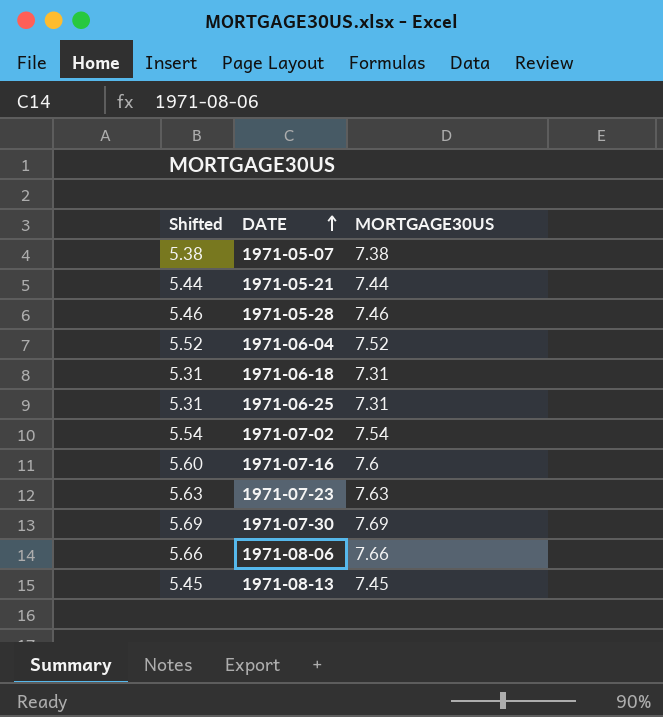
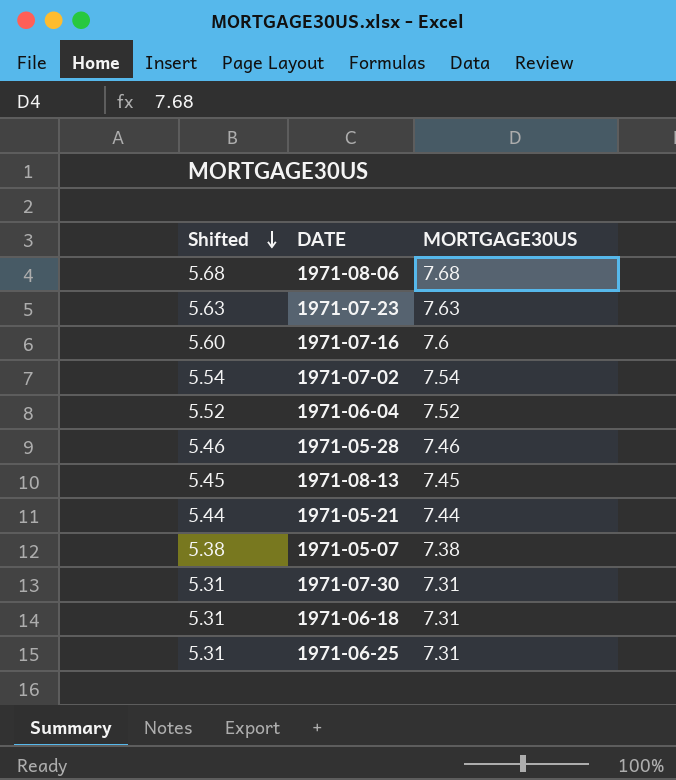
row order: DATE ascending -> Shifted descending
1971-08-06 | Shifted: 5.66 -> 5.68
1971-08-06 | MORTGAGE30US: 7.66 -> 7.68
1971-07-30 | Shifted: 5.69 -> 5.31
1971-07-30 | MORTGAGE30US: 7.69 -> 7.31

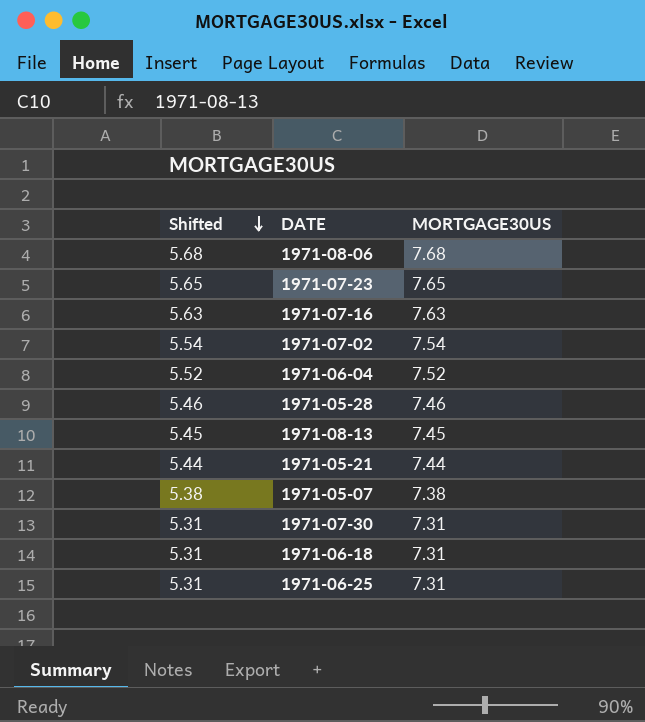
1971-07-23 | Shifted: 5.63 -> 5.65
1971-07-23 | MORTGAGE30US: 7.63 -> 7.65
1971-07-16 | Shifted: 5.60 -> 5.63
1971-07-16 | MORTGAGE30US: 7.6 -> 7.63

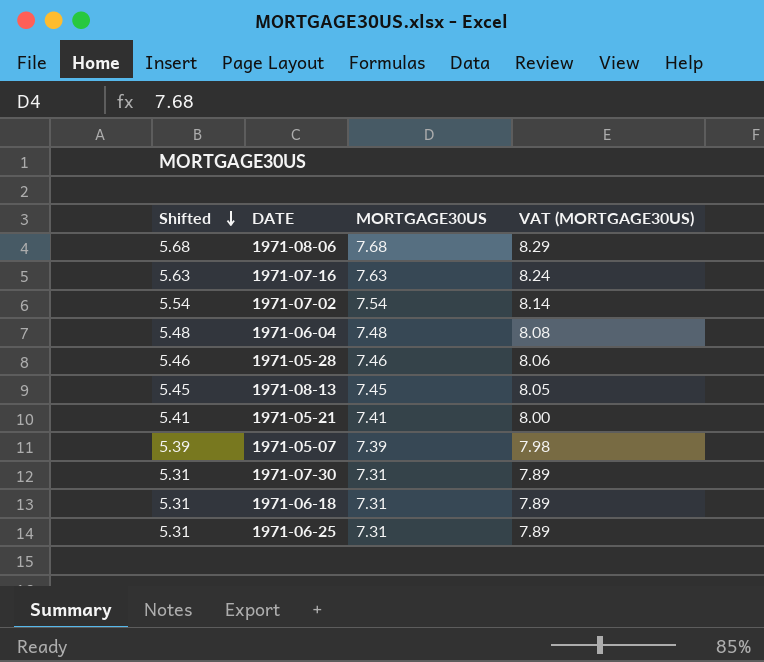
column VAT (MORTGAGE30US) | formula: none -> [MORTGAGE30US] * 1.08
row 1971-07-23: 5.65 | 7.65 -> none
1971-06-04 | Shifted: 5.52 -> 5.48
1971-06-04 | MORTGAGE30US: 7.52 -> 7.48
1971-05-21 | Shifted: 5.44 -> 5.41
1971-05-21 | MORTGAGE30US: 7.44 -> 7.41
1971-05-07 | Shifted: 5.38 -> 5.39
1971-05-07 | MORTGAGE30US: 7.38 -> 7.39

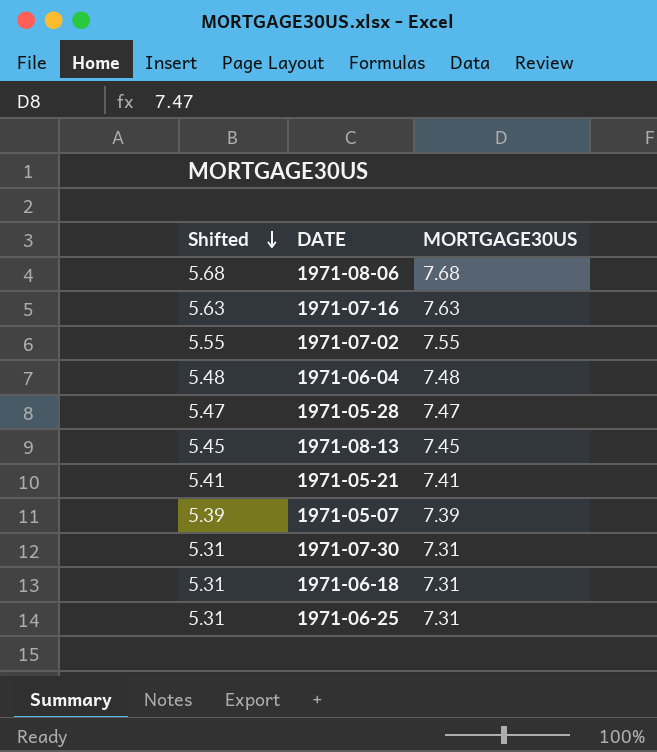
column VAT (MORTGAGE30US) | formula: [MORTGAGE30US] * 1.08 -> none
1971-07-02 | Shifted: 5.54 -> 5.55
1971-07-02 | MORTGAGE30US: 7.54 -> 7.55
1971-05-28 | Shifted: 5.46 -> 5.47
1971-05-28 | MORTGAGE30US: 7.46 -> 7.47

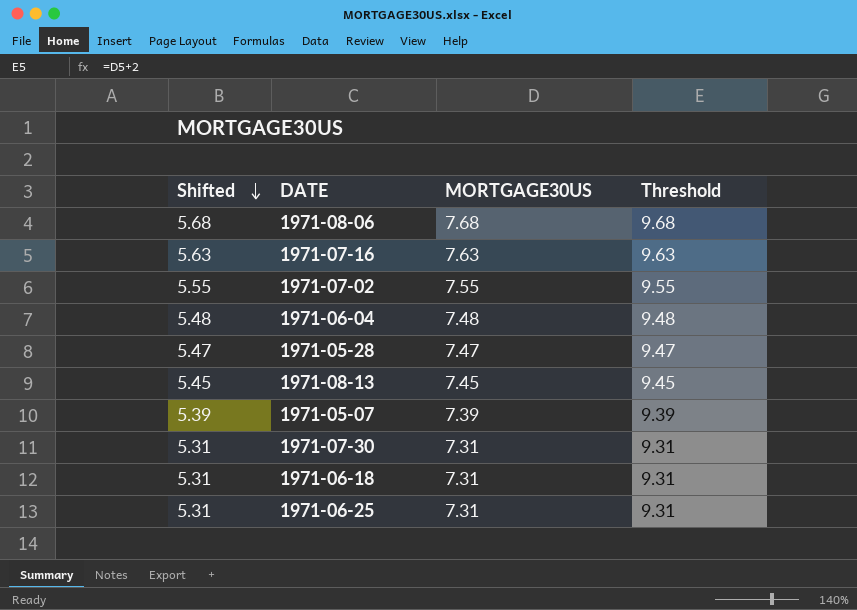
column Threshold | formula: none -> [MORTGAGE30US] + 2
row 1971-05-21: 5.41 | 7.41 -> none

